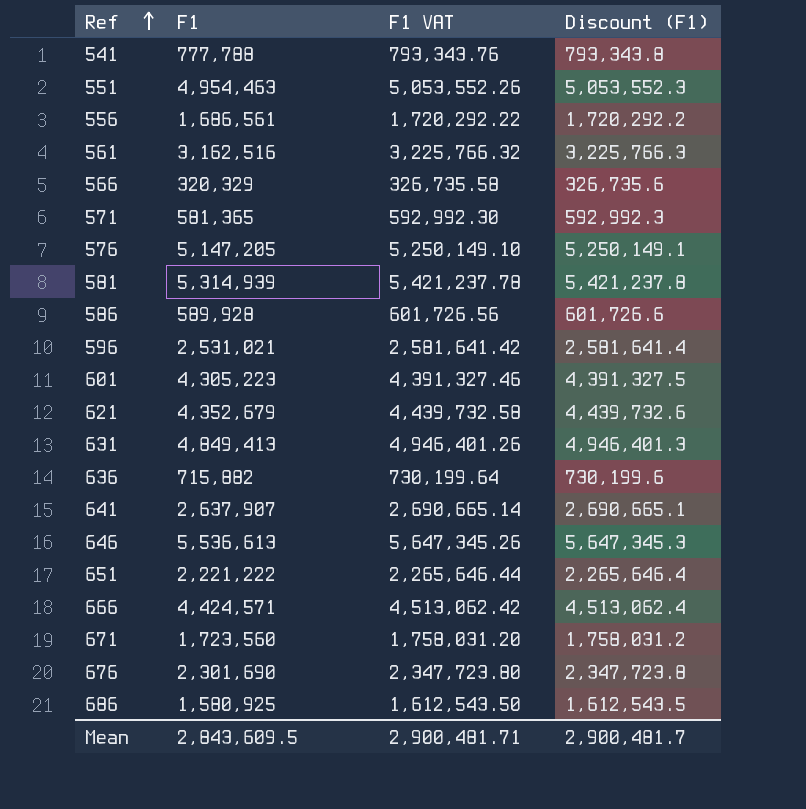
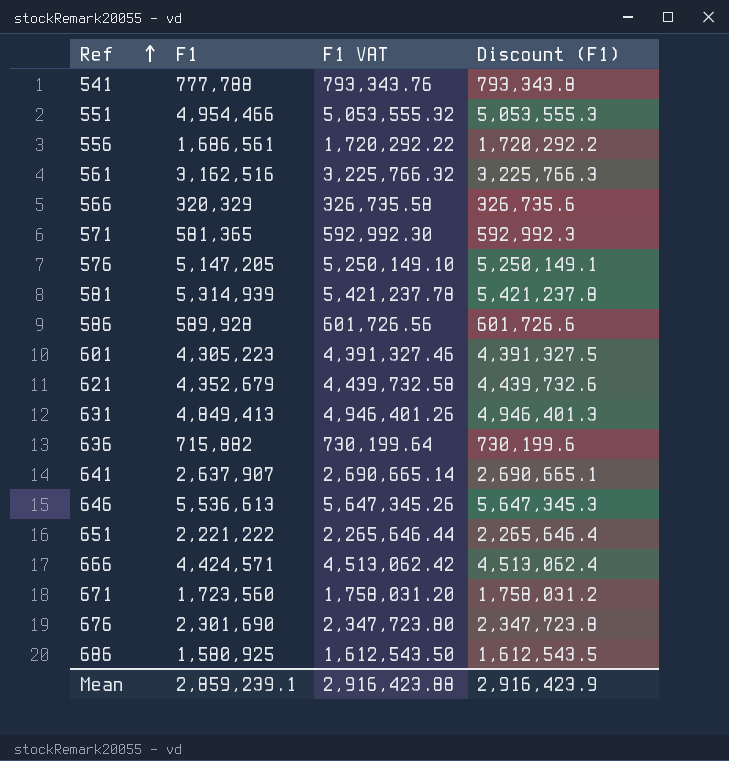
row 596: 2,531,021 | 2,581,641.42 | 2,581,641.4 -> none
551 | F1: 4,954,463 -> 4,954,466
551 | F1 VAT: 5,053,552.26 -> 5,053,555.32
551 | Discount (F1): 5,053,552.3 -> 5,053,555.3
Mean | F1: 2,843,609.5 -> 2,859,239.1
Mean | F1 VAT: 2,900,481.71 -> 2,916,423.88
Mean | Discount (F1): 2,900,481.7 -> 2,916,423.9

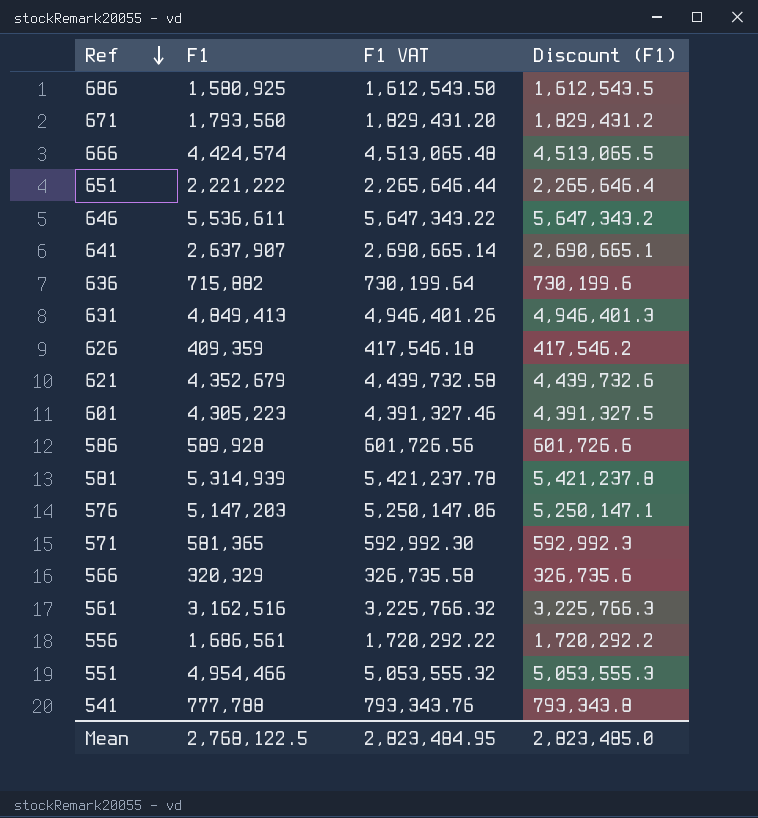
row order: Ref ascending -> Ref descending
row 676: 2,301,690 | 2,347,723.80 | 2,347,723.8 -> none
671 | F1: 1,723,560 -> 1,793,560
671 | F1 VAT: 1,758,031.20 -> 1,829,431.20
671 | Discount (F1): 1,758,031.2 -> 1,829,431.2
666 | F1: 4,424,571 -> 4,424,574
666 | F1 VAT: 4,513,062.42 -> 4,513,065.48
666 | Discount (F1): 4,513,062.4 -> 4,513,065.5
646 | F1: 5,536,613 -> 5,536,611
646 | F1 VAT: 5,647,345.26 -> 5,647,343.22
646 | Discount (F1): 5,647,345.3 -> 5,647,343.2
row 626: none -> 409,359 | 417,546.18 | 417,546.2
576 | F1: 5,147,205 -> 5,147,203
576 | F1 VAT: 5,250,149.10 -> 5,250,147.06
576 | Discount (F1): 5,250,149.1 -> 5,250,147.1
Mean | F1: 2,859,239.1 -> 2,768,122.5
Mean | F1 VAT: 2,916,423.88 -> 2,823,484.95
Mean | Discount (F1): 2,916,423.9 -> 2,823,485.0

